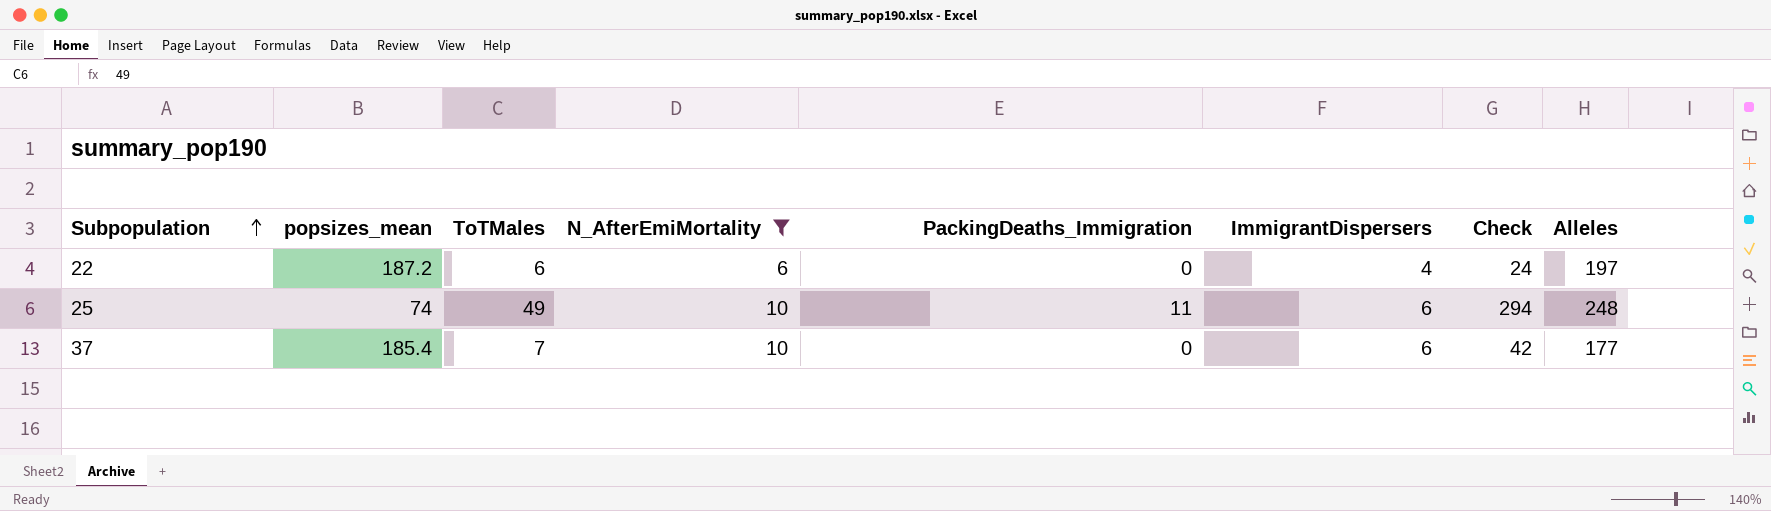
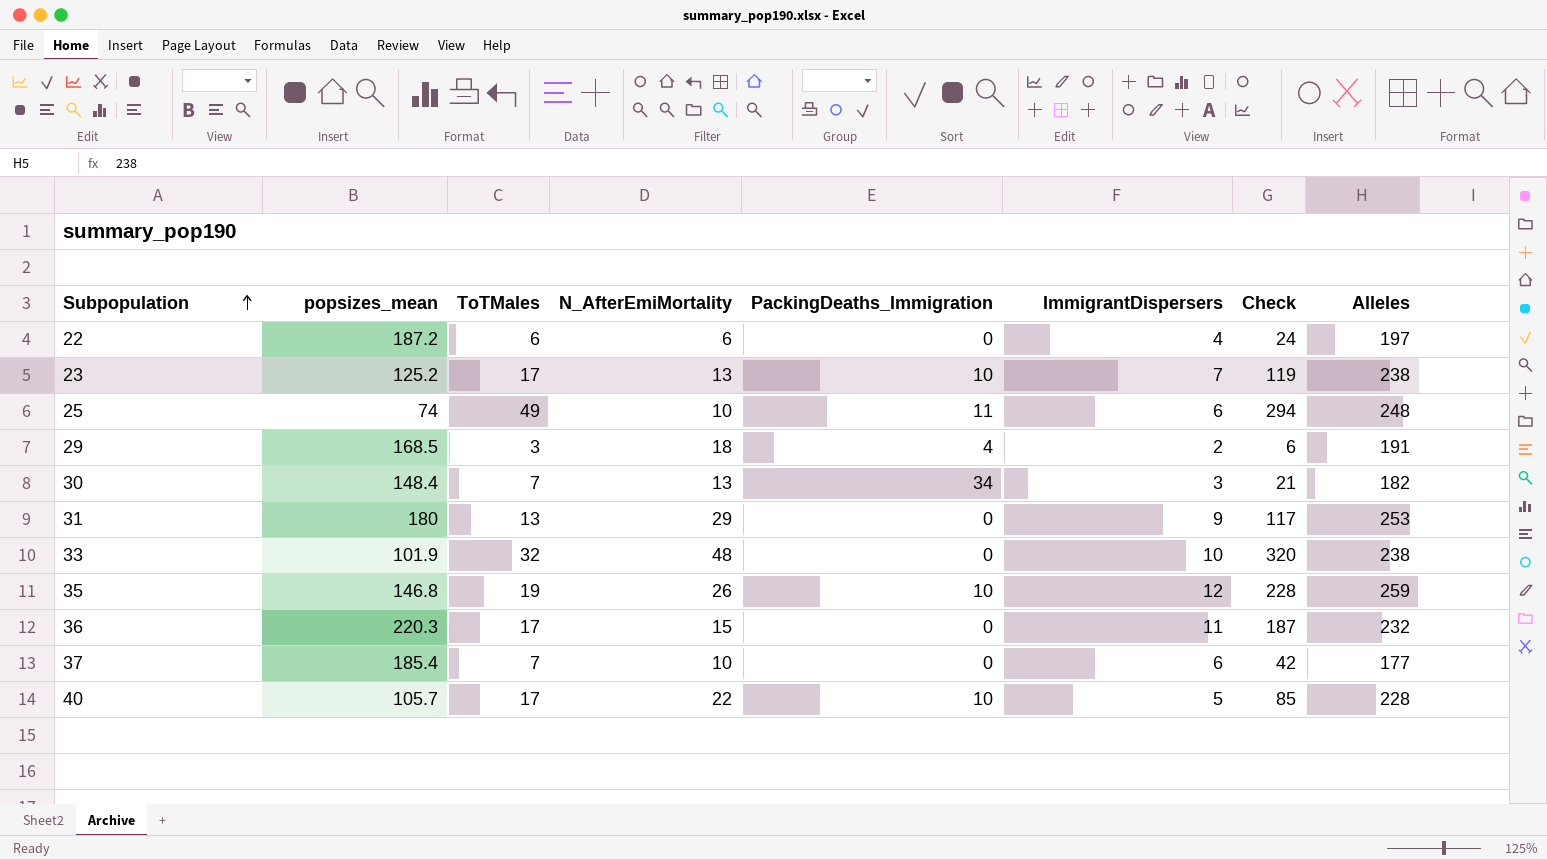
filter: N_AfterEmiMortality <= 10 -> none

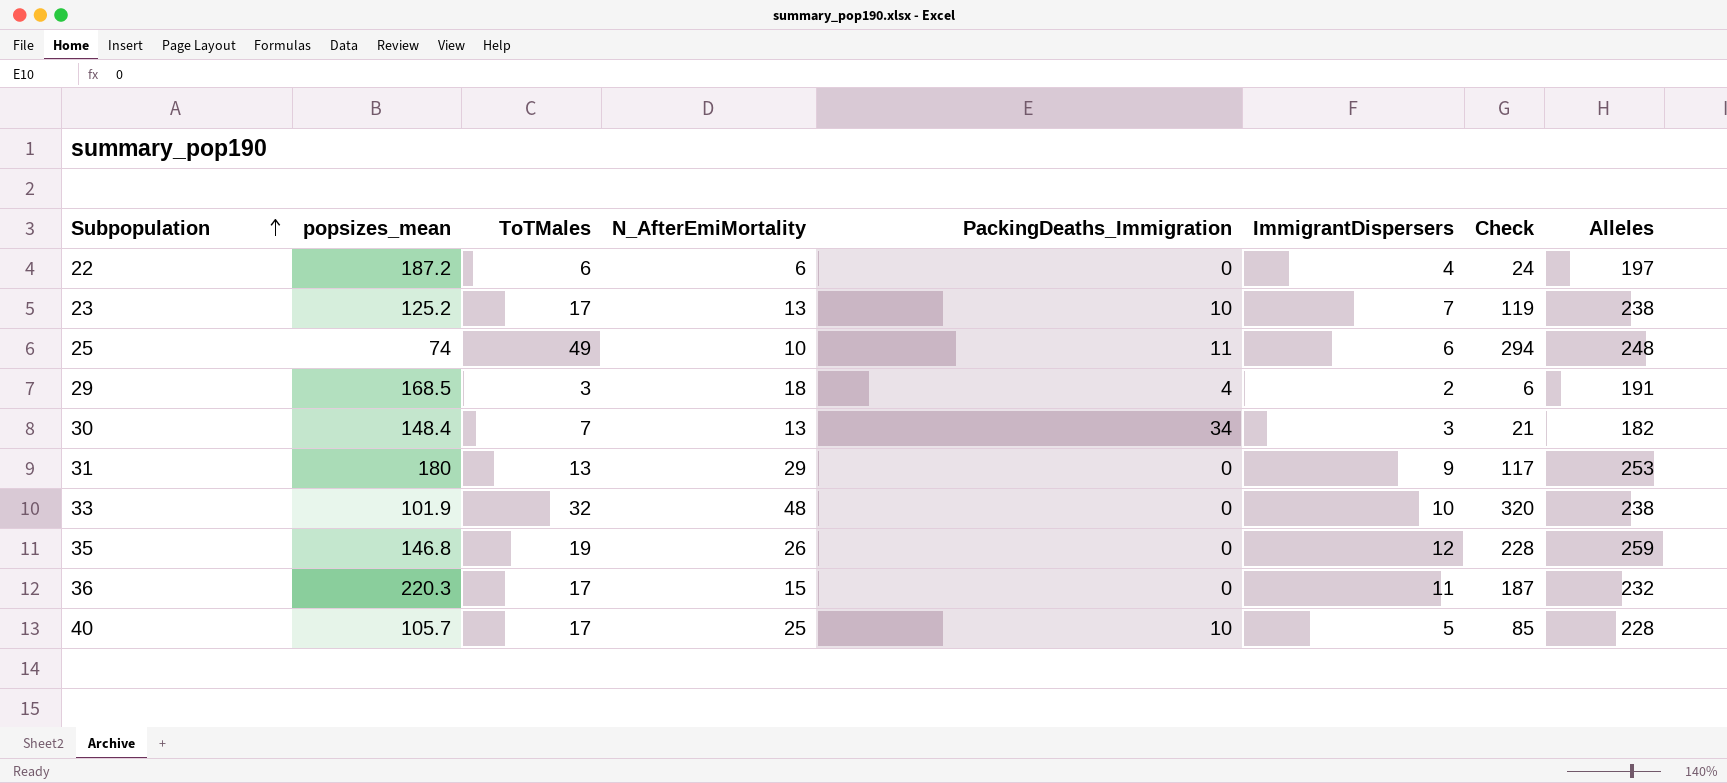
row 37: 185.4 | 7 | 10 | 0 | 6 | 42 | 177 -> none
35 | PackingDeaths_Immigration: 10 -> 0
40 | N_AfterEmiMortality: 22 -> 25

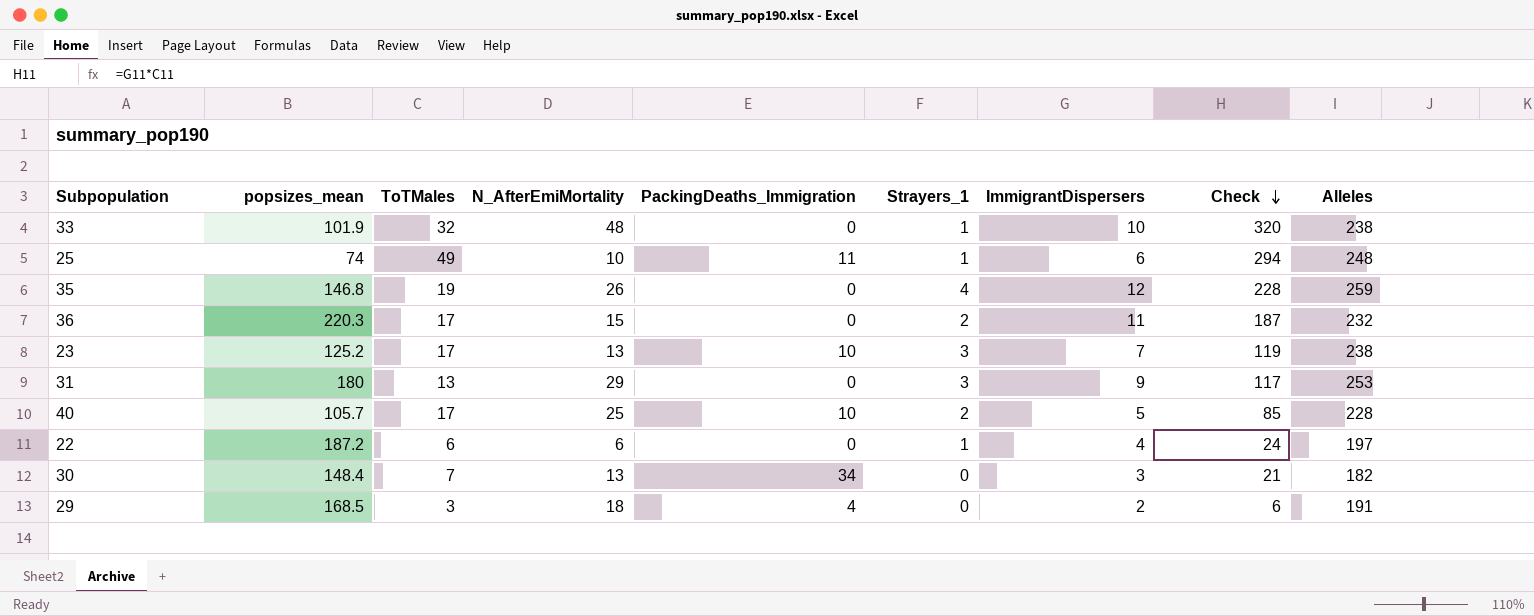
row order: Subpopulation ascending -> Check descending
column Strayers_1 | position: none -> 6

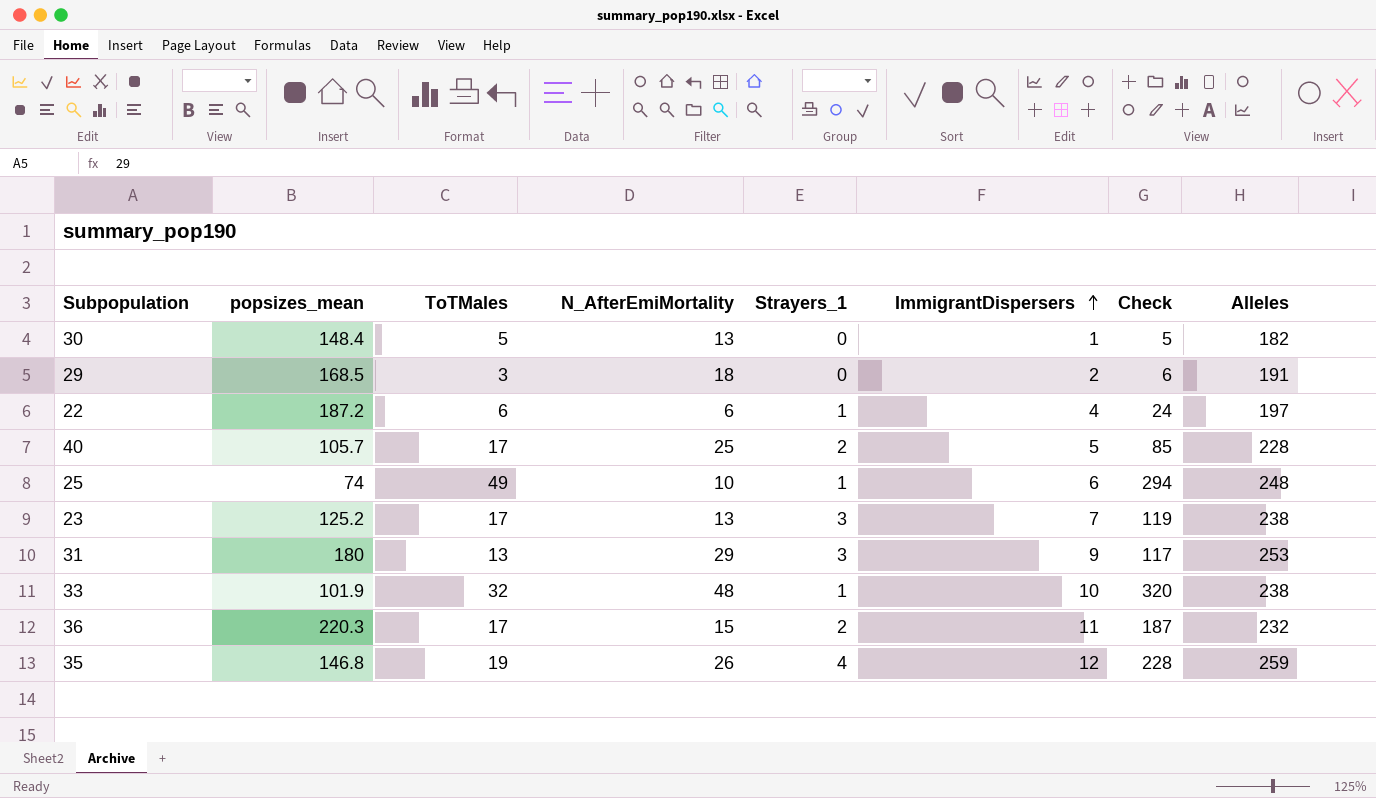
row order: Check descending -> ImmigrantDispersers ascending
column PackingDeaths_Immigration | position: 5 -> none
30 | ToTMales: 7 -> 5
30 | ImmigrantDispersers: 3 -> 1
30 | Check: 21 -> 5

